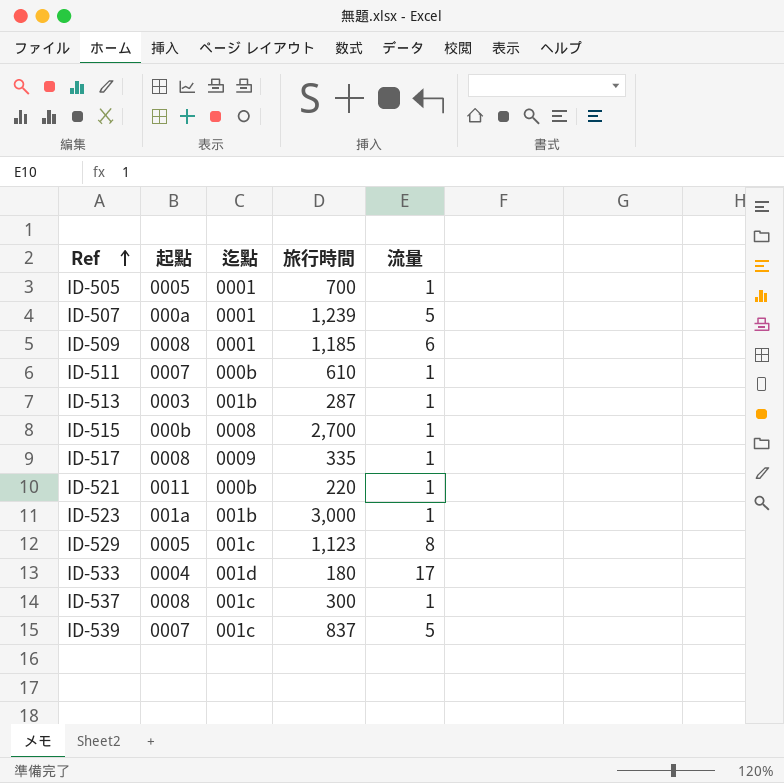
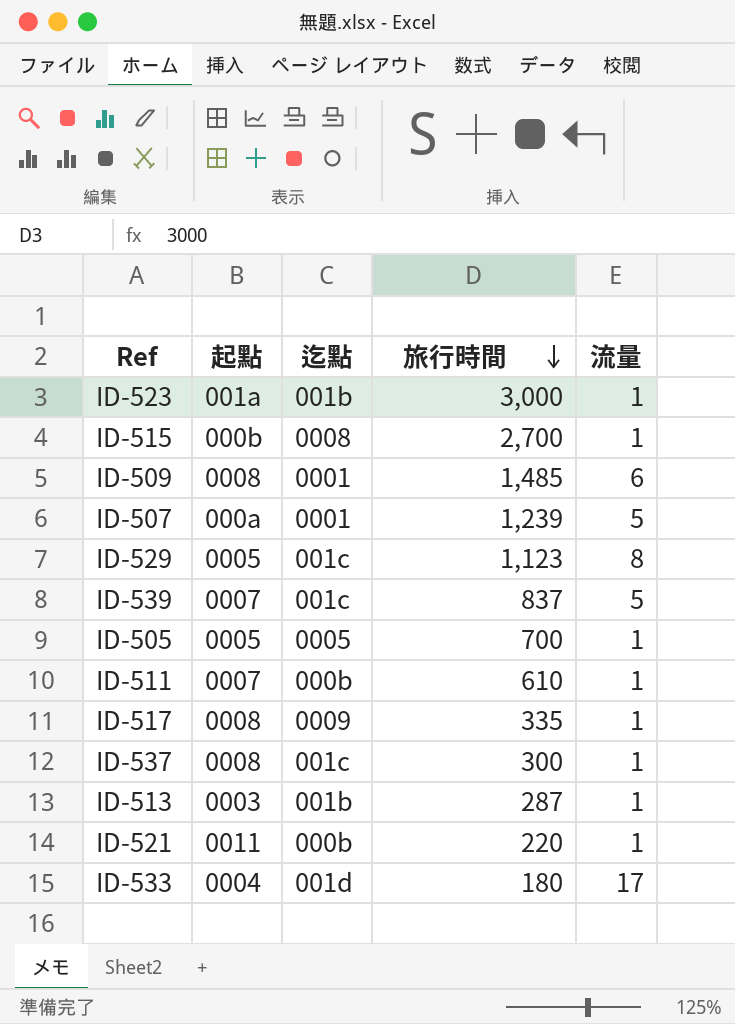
row order: Ref ascending -> 旅行時間 descending
ID-509 | 旅行時間: 1,185 -> 1,485
ID-505 | 迄點: 0001 -> 0005

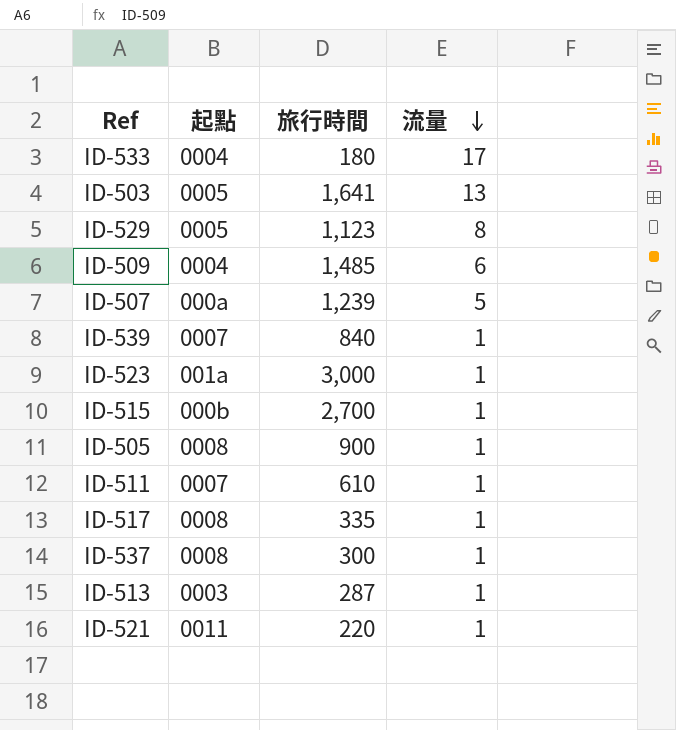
row order: 旅行時間 descending -> 流量 descending
column 迄點 | position: 3 -> none
row ID-503: none -> 0005 | 1,641 | 13
ID-509 | 起點: 0008 -> 0004
ID-539 | 旅行時間: 837 -> 840
ID-539 | 流量: 5 -> 1
ID-505 | 起點: 0005 -> 0008
ID-505 | 旅行時間: 700 -> 900

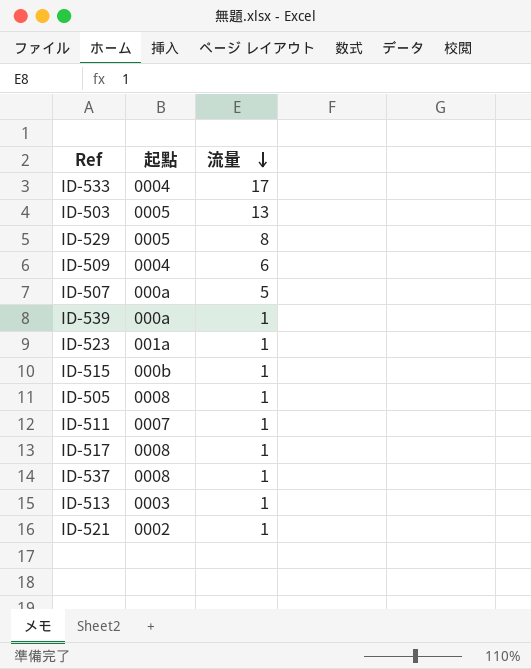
column 旅行時間 | position: 3 -> none
ID-539 | 起點: 0007 -> 000a
ID-521 | 起點: 0011 -> 0002

